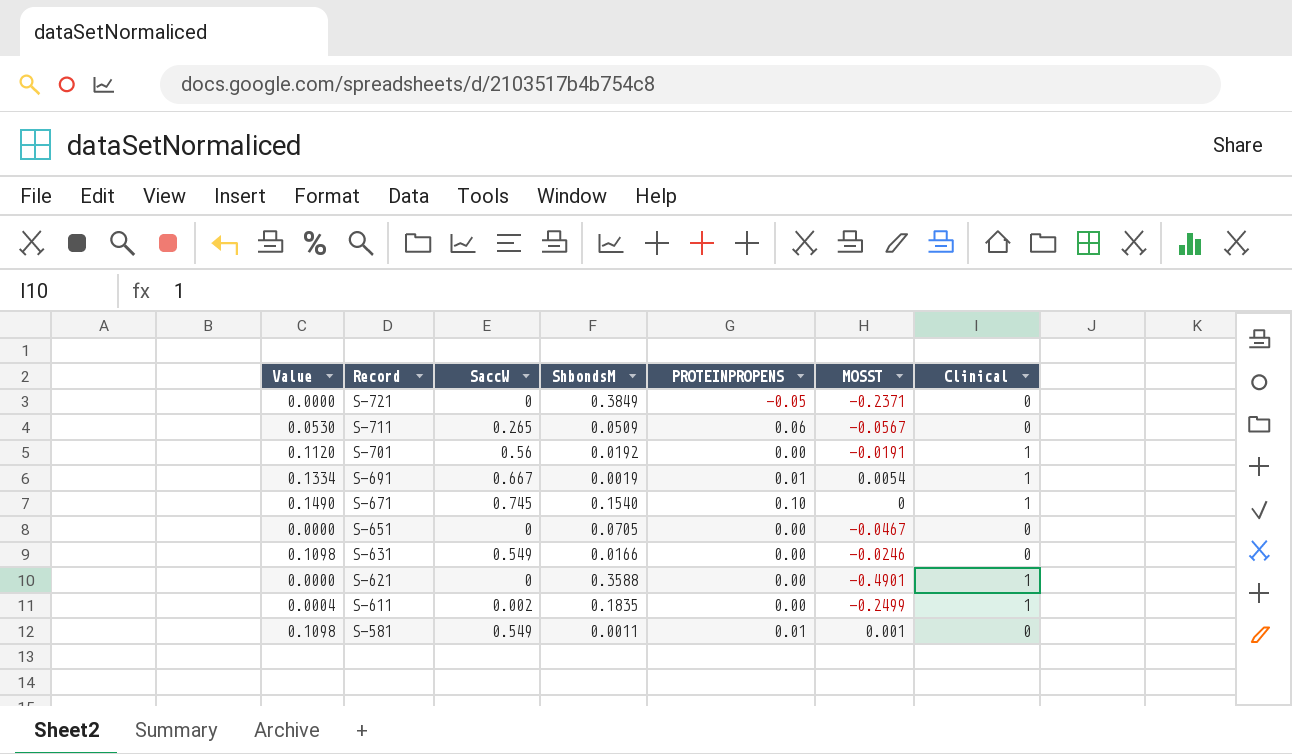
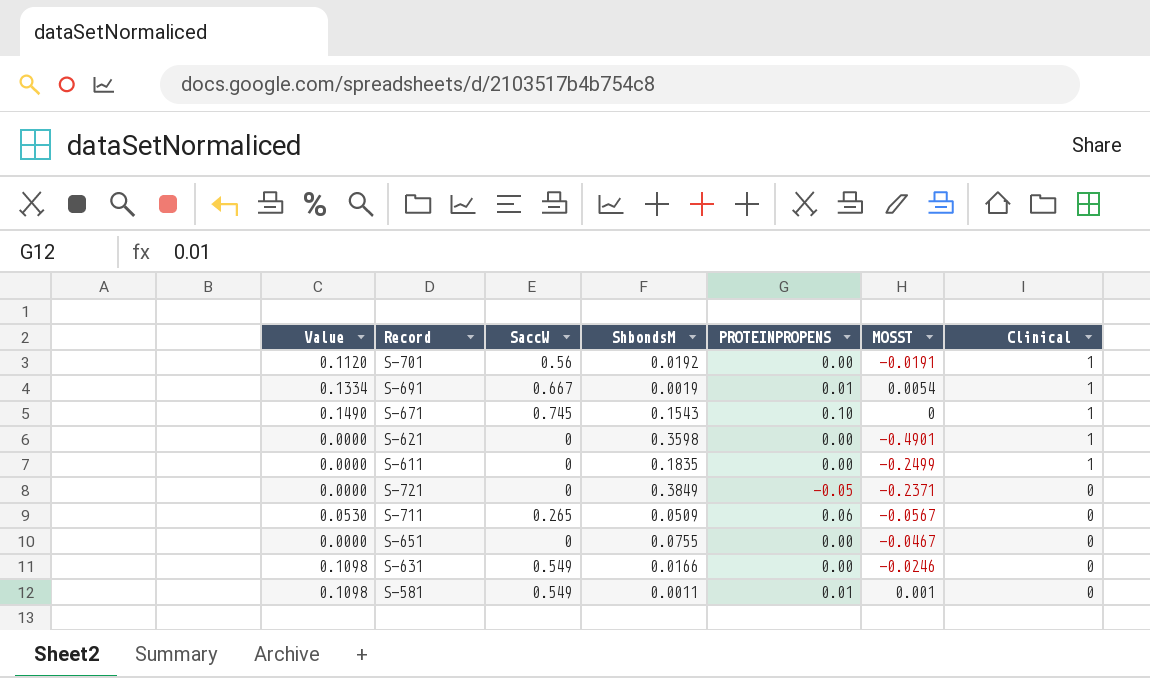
row order: Record descending -> Clinical descending
S-671 | ShbondsM: 0.1540 -> 0.1543
S-621 | ShbondsM: 0.3588 -> 0.3598
S-611 | Value: 0.0004 -> 0.0000
S-611 | SaccW: 0.002 -> 0
S-651 | ShbondsM: 0.0705 -> 0.0755

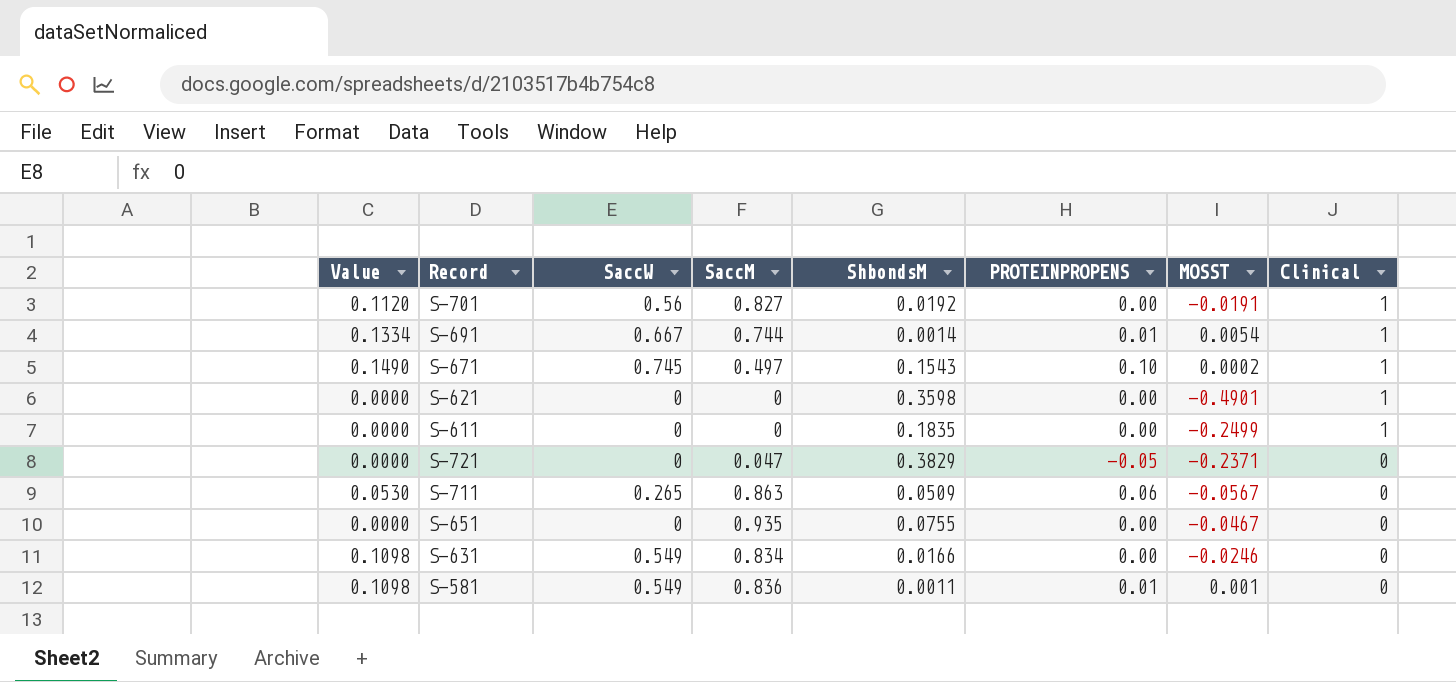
column SaccM | position: none -> 4
S-691 | ShbondsM: 0.0019 -> 0.0014
S-671 | MOSST: 0 -> 0.0002
S-721 | ShbondsM: 0.3849 -> 0.3829

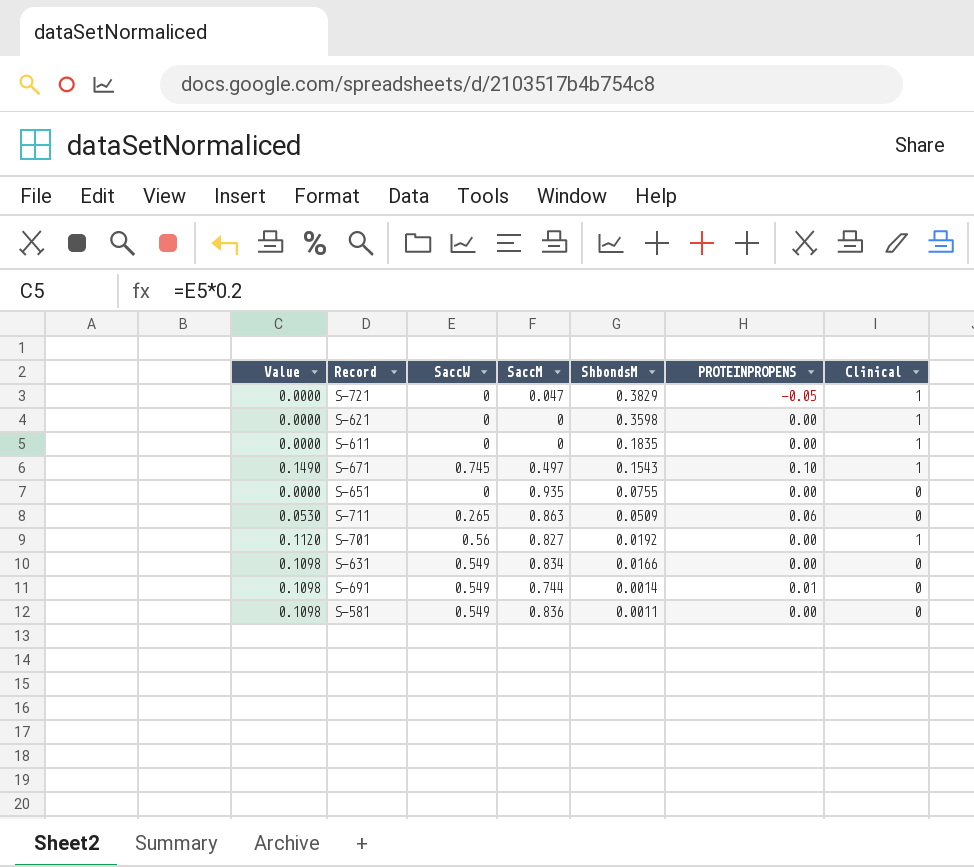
row order: Clinical descending -> ShbondsM descending
column MOSST | position: 7 -> none
S-721 | Clinical: 0 -> 1
S-691 | Value: 0.1334 -> 0.1098
S-691 | SaccW: 0.667 -> 0.549
S-691 | Clinical: 1 -> 0
S-581 | PROTEINPROPENS: 0.01 -> 0.00

